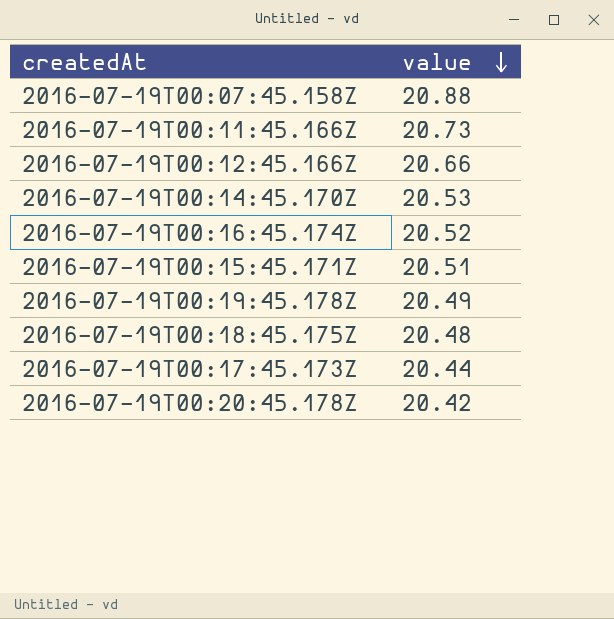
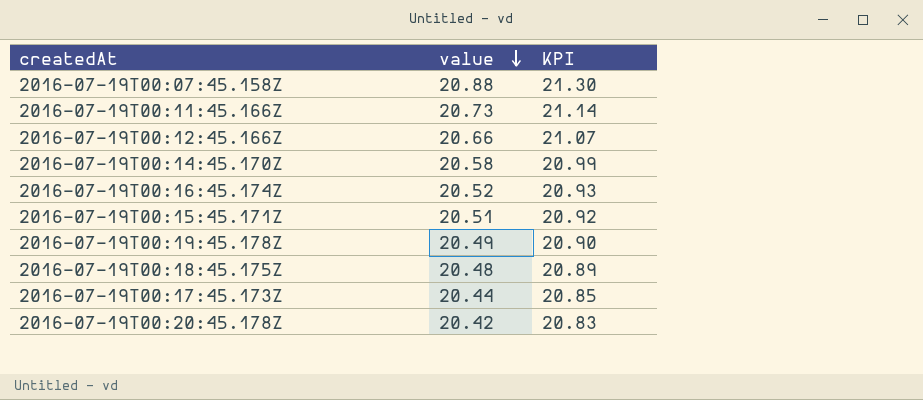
column KPI | formula: none -> [value] * 1.02
2016-07-19T00:14:45.170Z | value: 20.53 -> 20.58

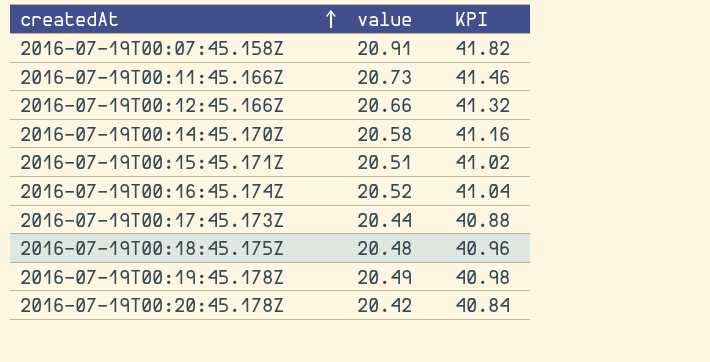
row order: value descending -> createdAt ascending
column KPI | formula: [value] * 1.02 -> [value] * 2
2016-07-19T00:07:45.158Z | value: 20.88 -> 20.91

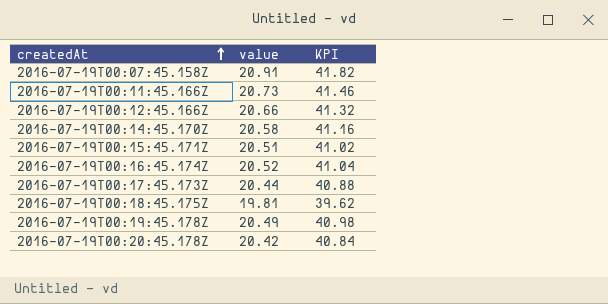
2016-07-19T00:18:45.175Z | value: 20.48 -> 19.81
2016-07-19T00:18:45.175Z | KPI: 40.96 -> 39.62

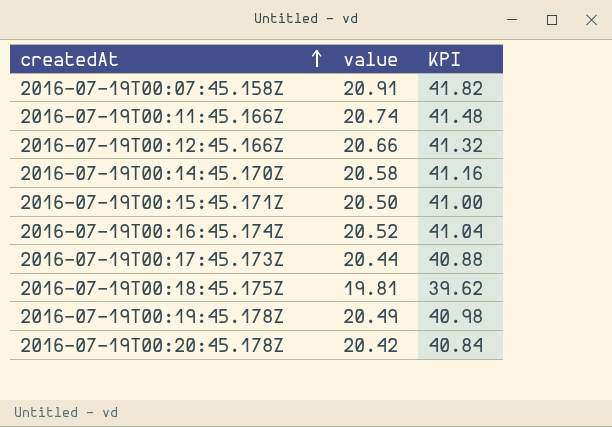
2016-07-19T00:11:45.166Z | value: 20.73 -> 20.74
2016-07-19T00:11:45.166Z | KPI: 41.46 -> 41.48
2016-07-19T00:15:45.171Z | value: 20.51 -> 20.50
2016-07-19T00:15:45.171Z | KPI: 41.02 -> 41.00

